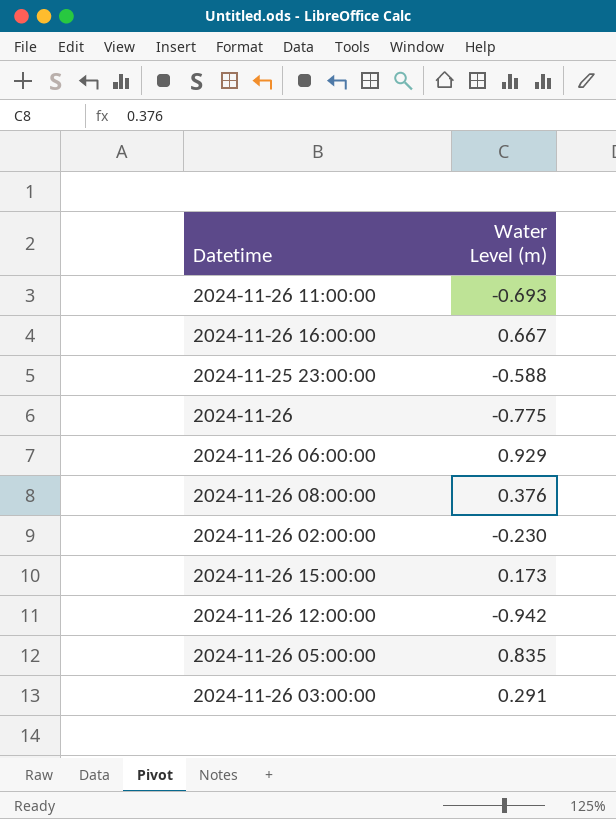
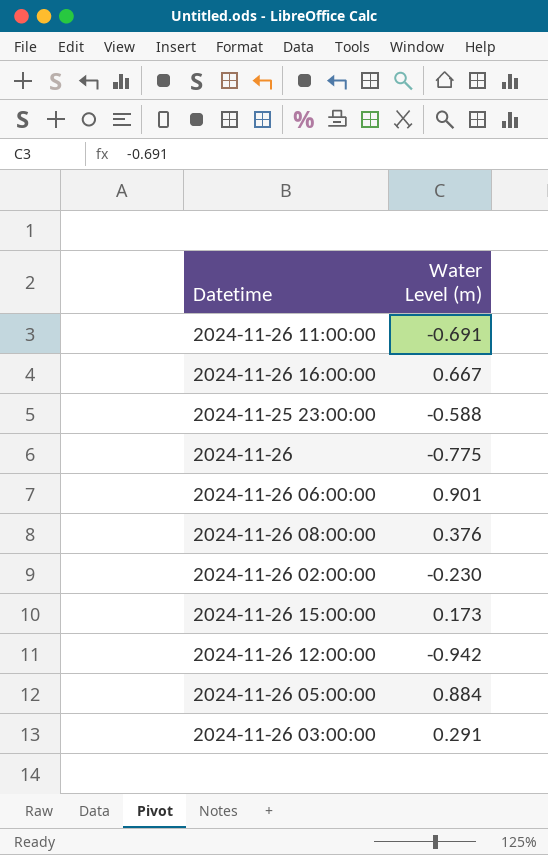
2024-11-26 11:00:00 | Water Level (m): -0.693 -> -0.691
2024-11-26 06:00:00 | Water Level (m): 0.929 -> 0.901
2024-11-26 05:00:00 | Water Level (m): 0.835 -> 0.884

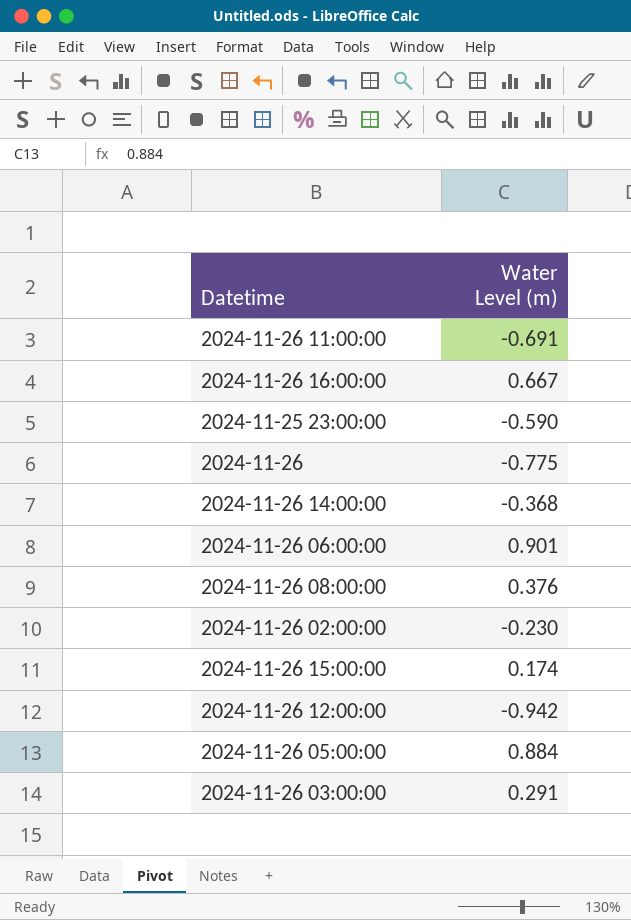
2024-11-25 23:00:00 | Water Level (m): -0.588 -> -0.590
row 2024-11-26 14:00:00: none -> -0.368
2024-11-26 15:00:00 | Water Level (m): 0.173 -> 0.174

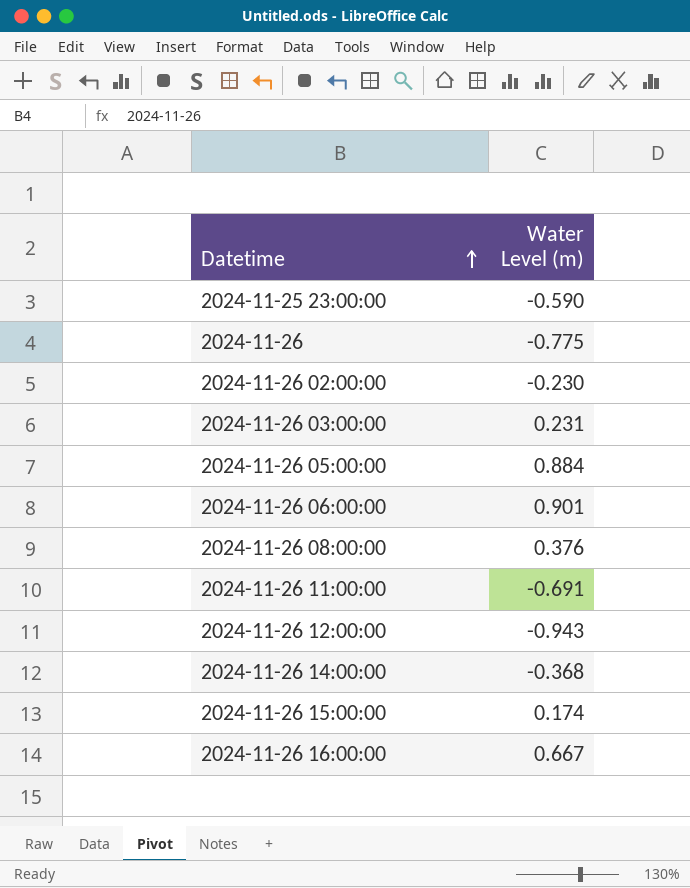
row order: none -> Datetime ascending
2024-11-26 03:00:00 | Water Level (m): 0.291 -> 0.231
2024-11-26 12:00:00 | Water Level (m): -0.942 -> -0.943

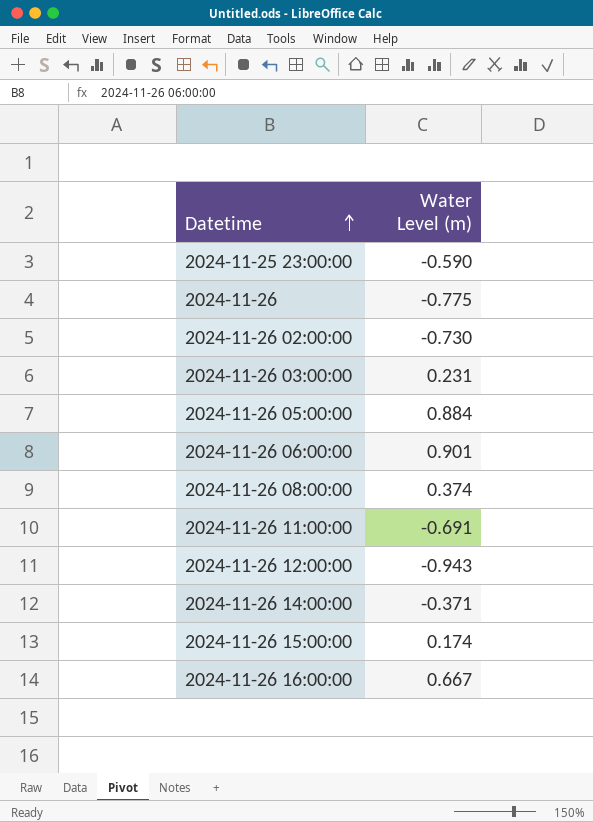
2024-11-26 02:00:00 | Water Level (m): -0.230 -> -0.730
2024-11-26 08:00:00 | Water Level (m): 0.376 -> 0.374
2024-11-26 14:00:00 | Water Level (m): -0.368 -> -0.371

